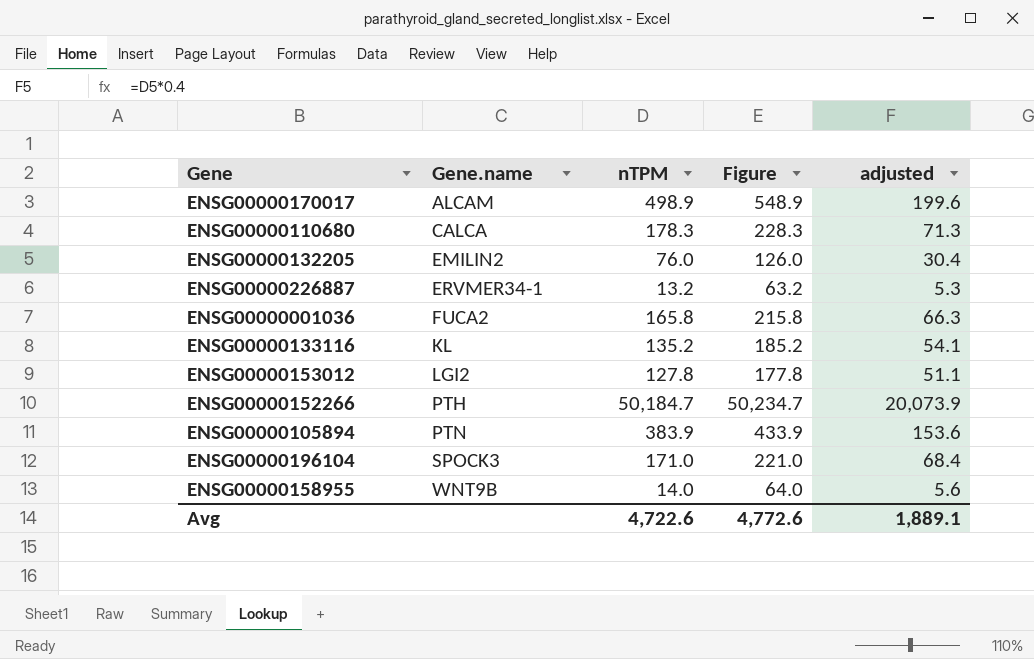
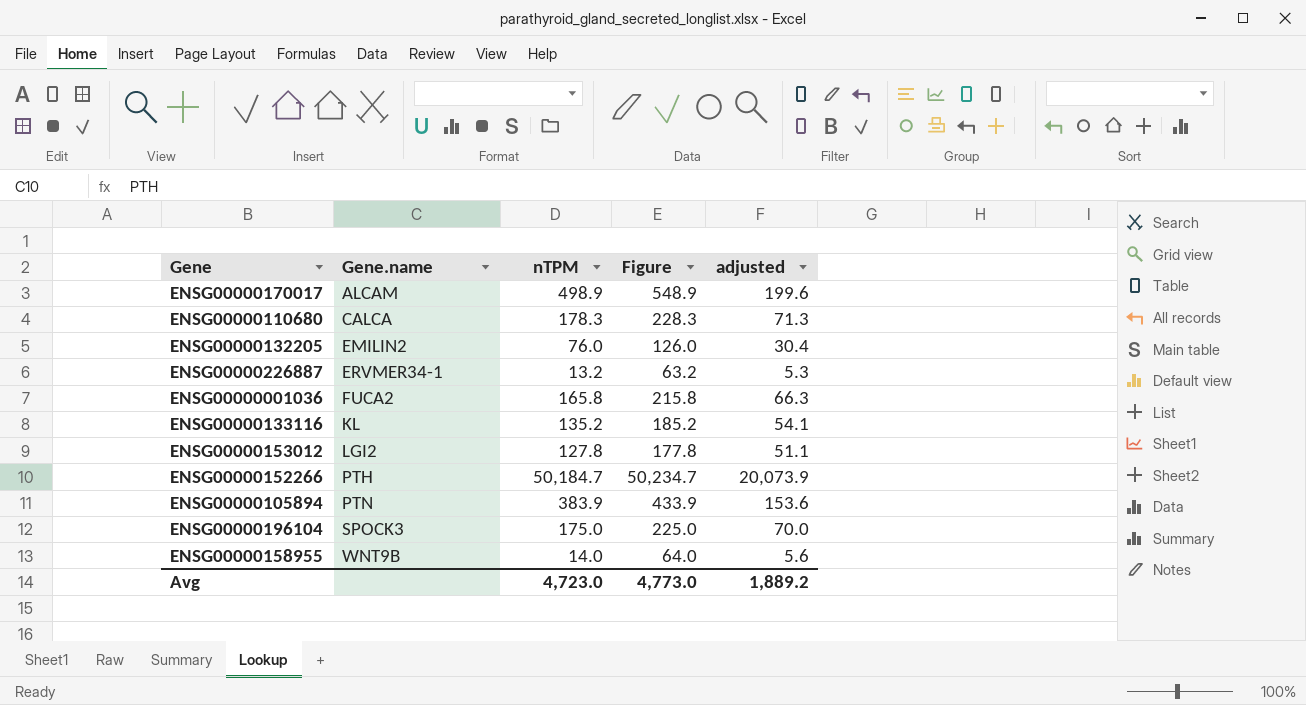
ENSG00000196104 | nTPM: 171.0 -> 175.0
ENSG00000196104 | Figure: 221.0 -> 225.0
ENSG00000196104 | adjusted: 68.4 -> 70.0
Avg | nTPM: 4,722.6 -> 4,723.0
Avg | Figure: 4,772.6 -> 4,773.0
Avg | adjusted: 1,889.1 -> 1,889.2

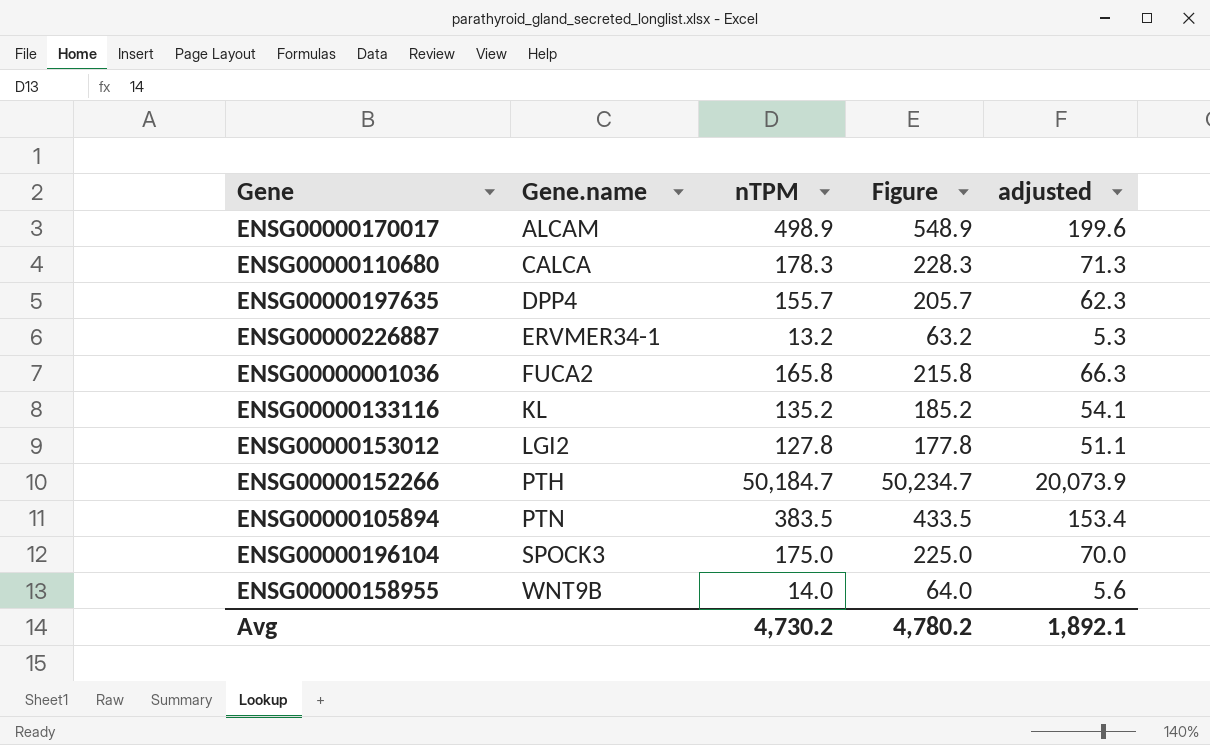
row ENSG00000132205: EMILIN2 | 76.0 | 126.0 | 30.4 -> none
row ENSG00000197635: none -> DPP4 | 155.7 | 205.7 | 62.3
ENSG00000105894 | nTPM: 383.9 -> 383.5
ENSG00000105894 | Figure: 433.9 -> 433.5
ENSG00000105894 | adjusted: 153.6 -> 153.4
Avg | nTPM: 4,723.0 -> 4,730.2
Avg | Figure: 4,773.0 -> 4,780.2
Avg | adjusted: 1,889.2 -> 1,892.1

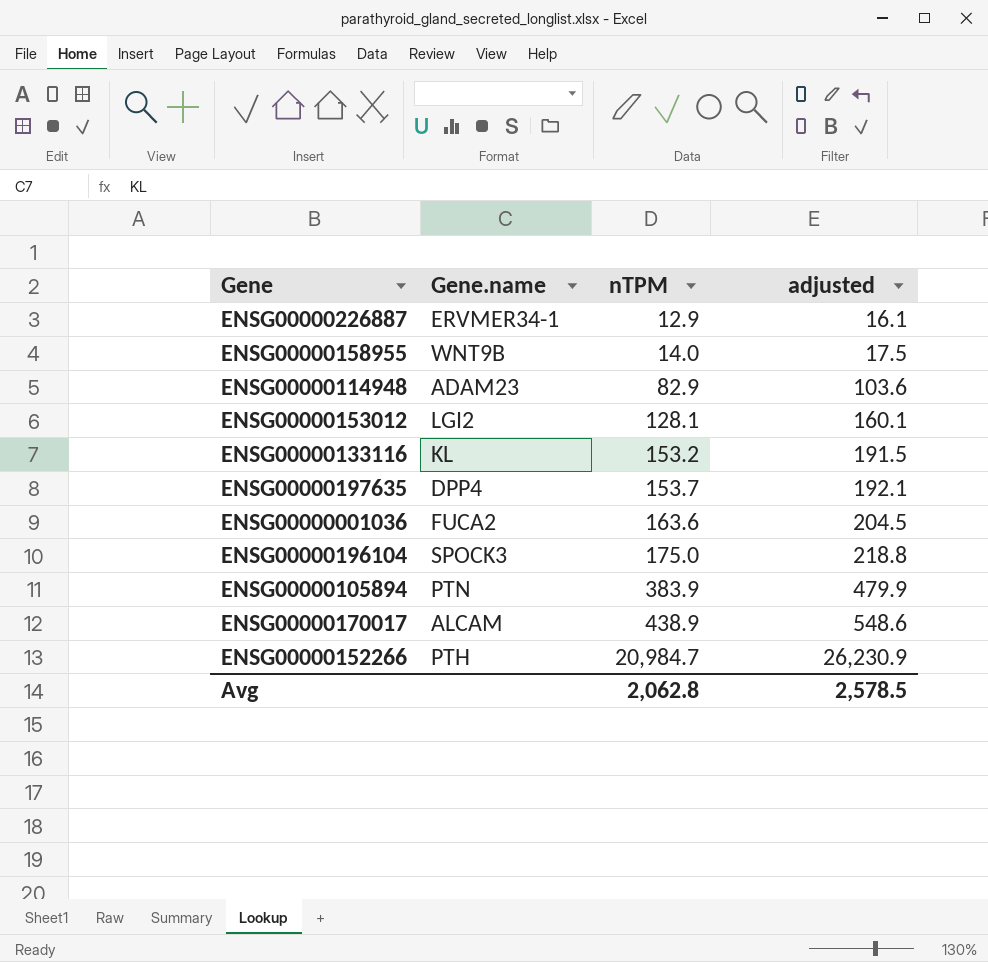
row order: Gene.name ascending -> nTPM ascending
column Figure | formula: [nTPM] + 50 -> none
column adjusted | formula: [nTPM] * 0.4 -> [nTPM] * 1.25
row ENSG00000110680: CALCA | 178.3 | 228.3 | 71.3 -> none
ENSG00000226887 | nTPM: 13.2 -> 12.9
row ENSG00000114948: none -> ADAM23 | 82.9 | 103.6
ENSG00000153012 | nTPM: 127.8 -> 128.1
ENSG00000133116 | nTPM: 135.2 -> 153.2
ENSG00000197635 | nTPM: 155.7 -> 153.7
ENSG00000001036 | nTPM: 165.8 -> 163.6
ENSG00000105894 | nTPM: 383.5 -> 383.9
ENSG00000170017 | nTPM: 498.9 -> 438.9
ENSG00000152266 | nTPM: 50,184.7 -> 20,984.7
Avg | nTPM: 4,730.2 -> 2,062.8
Avg | adjusted: 1,892.1 -> 2,578.5

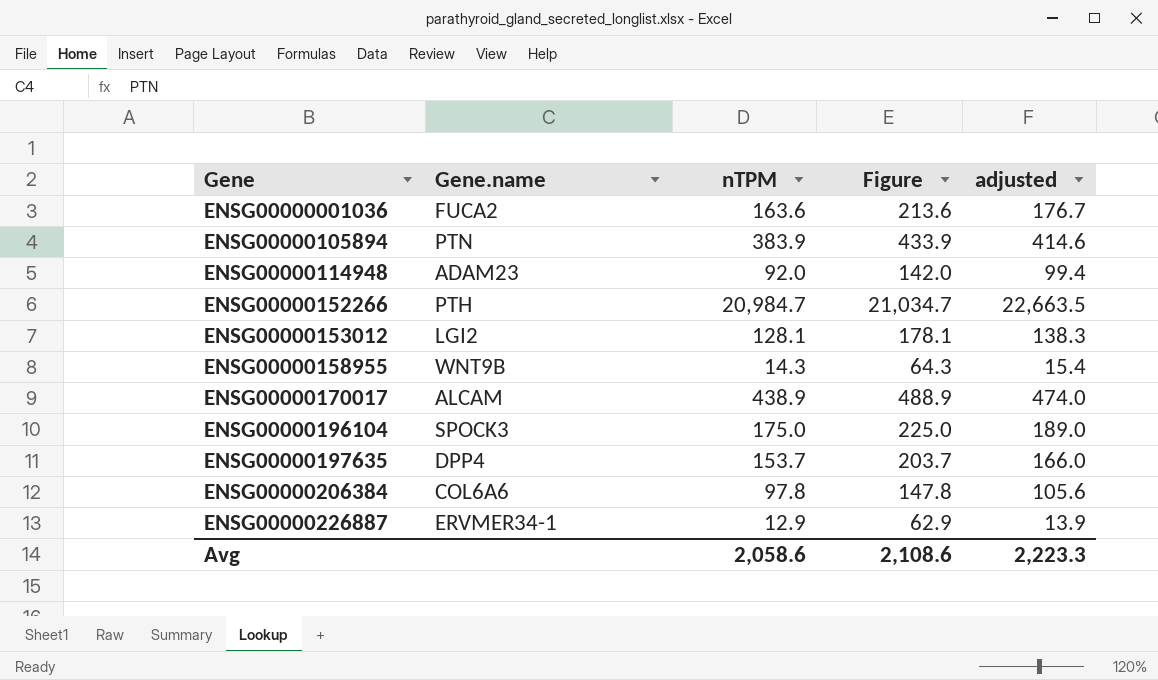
row order: nTPM ascending -> Gene ascending
column Figure | formula: none -> [nTPM] + 50
column adjusted | formula: [nTPM] * 1.25 -> [nTPM] * 1.08
row ENSG00000133116: KL | 153.2 | 191.5 -> none
ENSG00000114948 | nTPM: 82.9 -> 92.0
ENSG00000158955 | nTPM: 14.0 -> 14.3
row ENSG00000206384: none -> COL6A6 | 97.8 | 147.8 | 105.6
Avg | nTPM: 2,062.8 -> 2,058.6
Avg | adjusted: 2,578.5 -> 2,223.3

